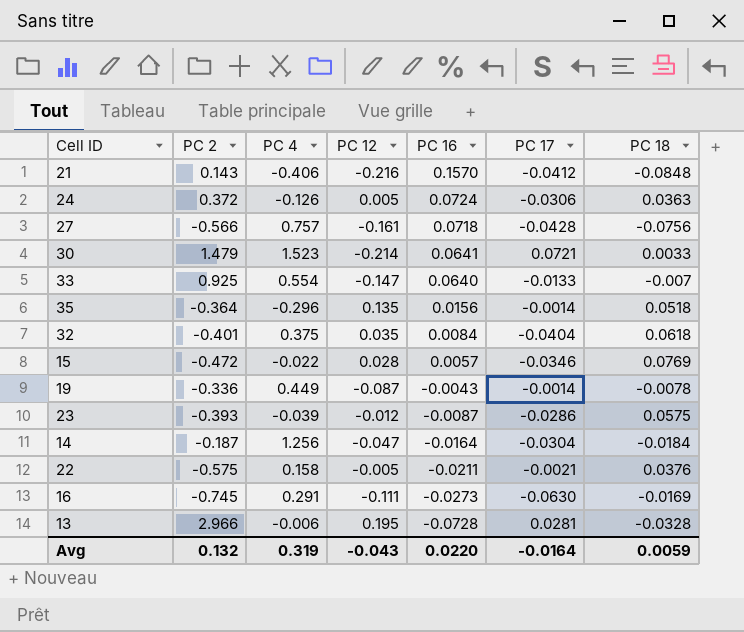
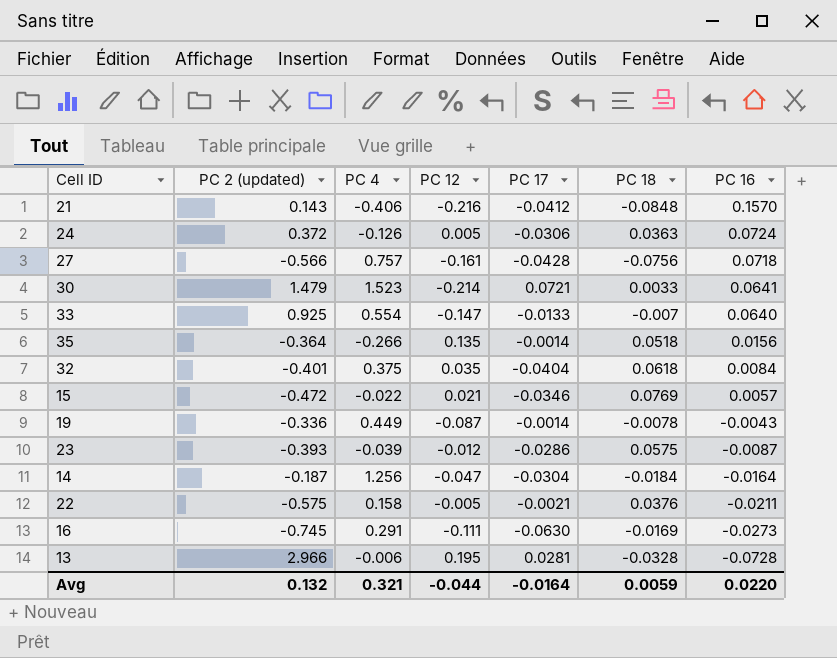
column name: PC 2 -> PC 2 (updated)
column PC 16 | position: 5 -> 7
35 | PC 4: -0.296 -> -0.266
15 | PC 12: 0.028 -> 0.021
Avg | PC 4: 0.319 -> 0.321
Avg | PC 12: -0.043 -> -0.044

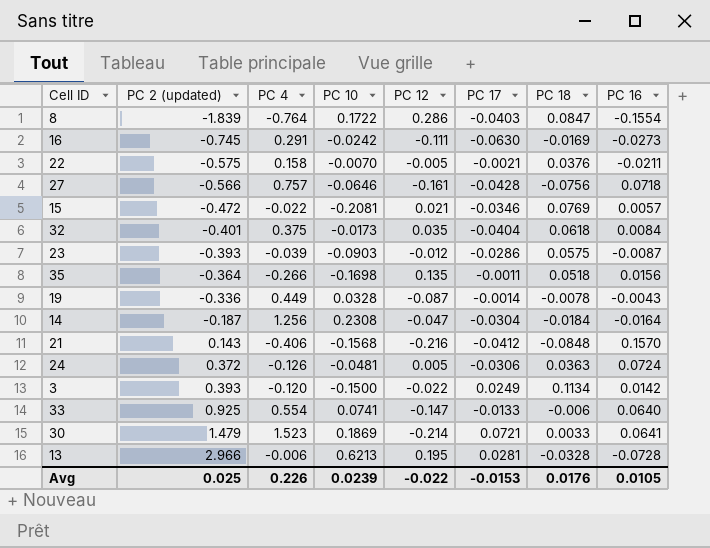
row order: PC 16 descending -> PC 2 (updated) ascending
column PC 10 | position: none -> 4
row 8: none -> -1.839 | -0.764 | 0.1722 | 0.286 | -0.0403 | 0.0847 | -0.1554
35 | PC 17: -0.0014 -> -0.0011
row 3: none -> 0.393 | -0.120 | -0.1500 | -0.022 | 0.0249 | 0.1134 | 0.0142
33 | PC 18: -0.007 -> -0.006
Avg | PC 2 (updated): 0.132 -> 0.025
Avg | PC 4: 0.321 -> 0.226
Avg | PC 12: -0.044 -> -0.022
Avg | PC 17: -0.0164 -> -0.0153
Avg | PC 18: 0.0059 -> 0.0176
Avg | PC 16: 0.0220 -> 0.0105

